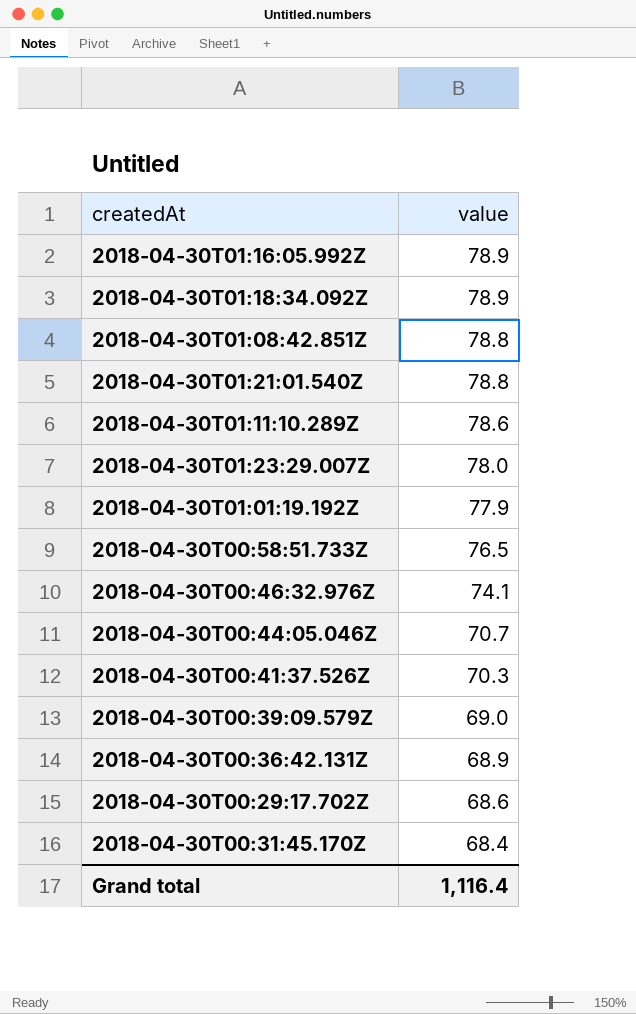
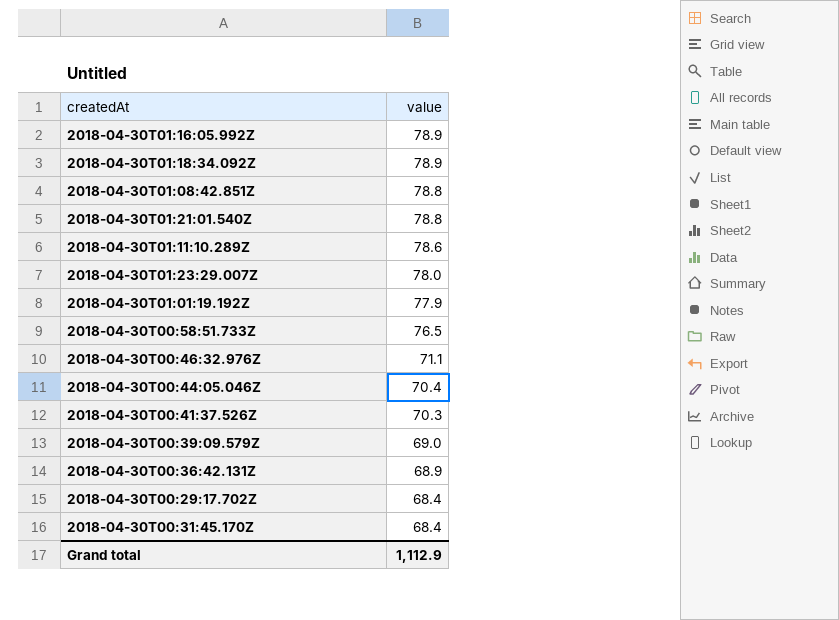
2018-04-30T00:46:32.976Z | value: 74.1 -> 71.1
2018-04-30T00:44:05.046Z | value: 70.7 -> 70.4
2018-04-30T00:29:17.702Z | value: 68.6 -> 68.4
Grand total | value: 1,116.4 -> 1,112.9

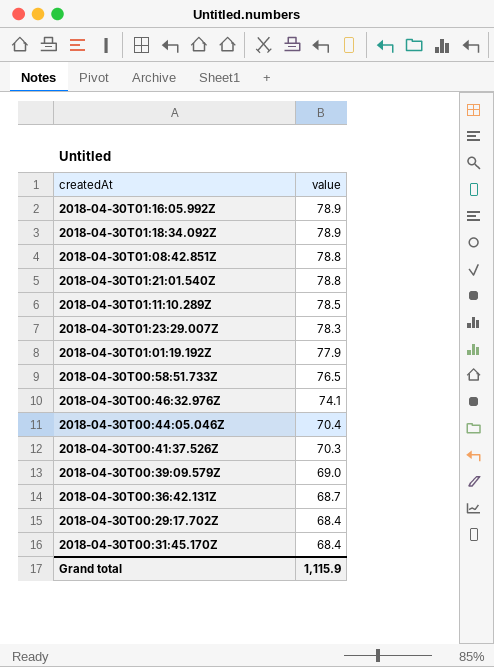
2018-04-30T01:11:10.289Z | value: 78.6 -> 78.5
2018-04-30T01:23:29.007Z | value: 78.0 -> 78.3
2018-04-30T00:46:32.976Z | value: 71.1 -> 74.1
2018-04-30T00:36:42.131Z | value: 68.9 -> 68.7
Grand total | value: 1,112.9 -> 1,115.9

